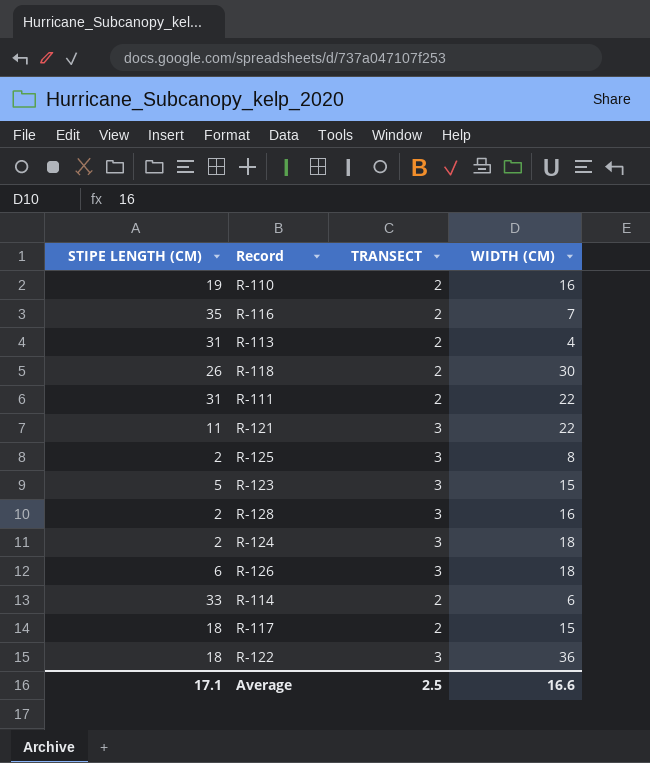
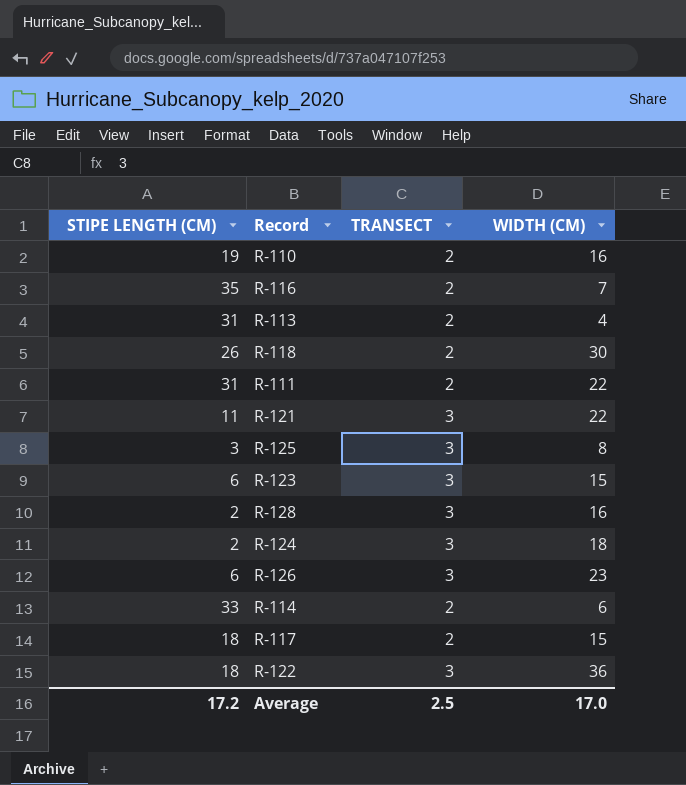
R-125 | STIPE LENGTH (CM): 2 -> 3
R-123 | STIPE LENGTH (CM): 5 -> 6
R-126 | WIDTH (CM): 18 -> 23
Average | STIPE LENGTH (CM): 17.1 -> 17.2
Average | WIDTH (CM): 16.6 -> 17.0

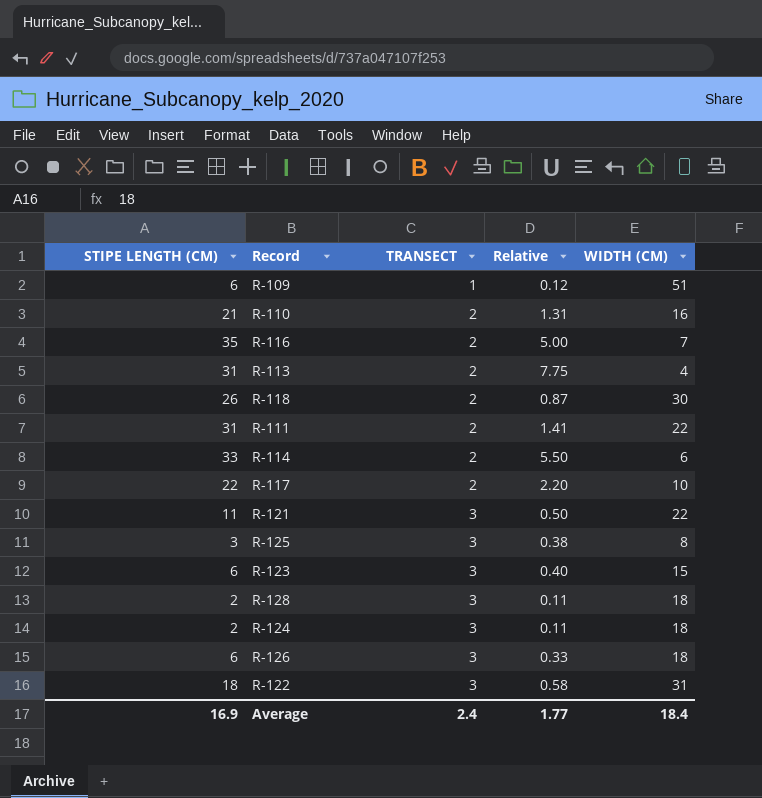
row order: none -> TRANSECT ascending
column Relative | formula: none -> [STIPE LENGTH (CM)] / [WIDTH (CM)]
row R-109: none -> 6 | 1 | 0.12 | 51
R-110 | STIPE LENGTH (CM): 19 -> 21
R-117 | STIPE LENGTH (CM): 18 -> 22
R-117 | WIDTH (CM): 15 -> 10
R-128 | WIDTH (CM): 16 -> 18
R-126 | WIDTH (CM): 23 -> 18
R-122 | WIDTH (CM): 36 -> 31
Average | STIPE LENGTH (CM): 17.2 -> 16.9
Average | TRANSECT: 2.5 -> 2.4
Average | WIDTH (CM): 17.0 -> 18.4

